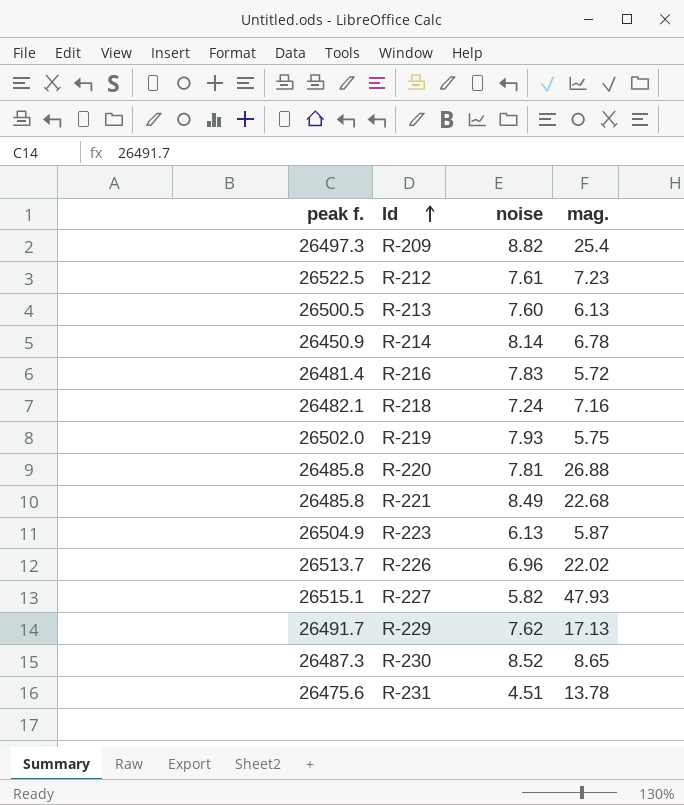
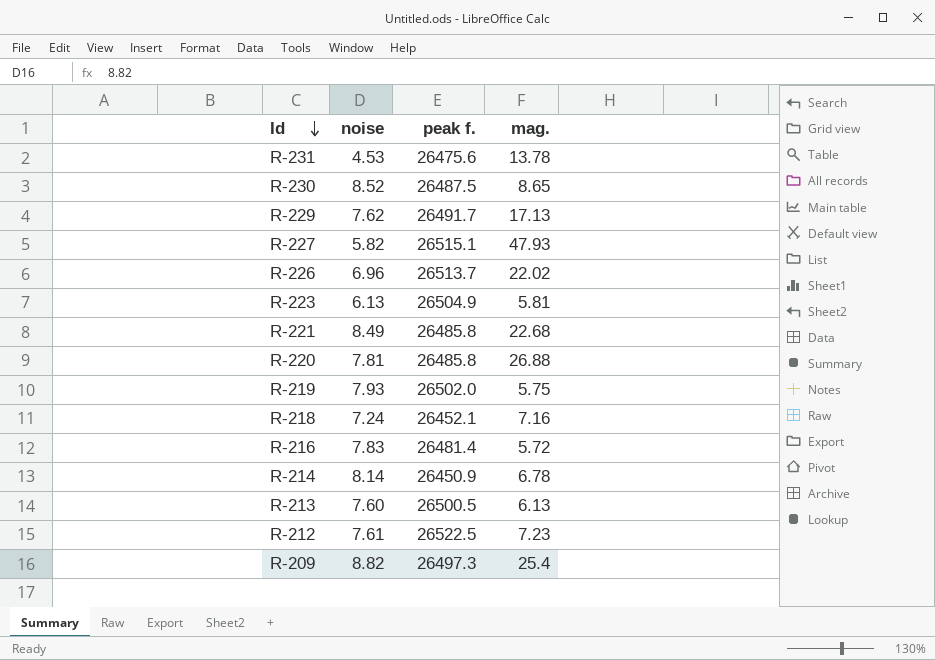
row order: Id ascending -> Id descending
column peak f. | position: 1 -> 3
R-231 | noise: 4.51 -> 4.53
R-230 | peak f.: 26487.3 -> 26487.5
R-223 | mag.: 5.87 -> 5.81
R-218 | peak f.: 26482.1 -> 26452.1

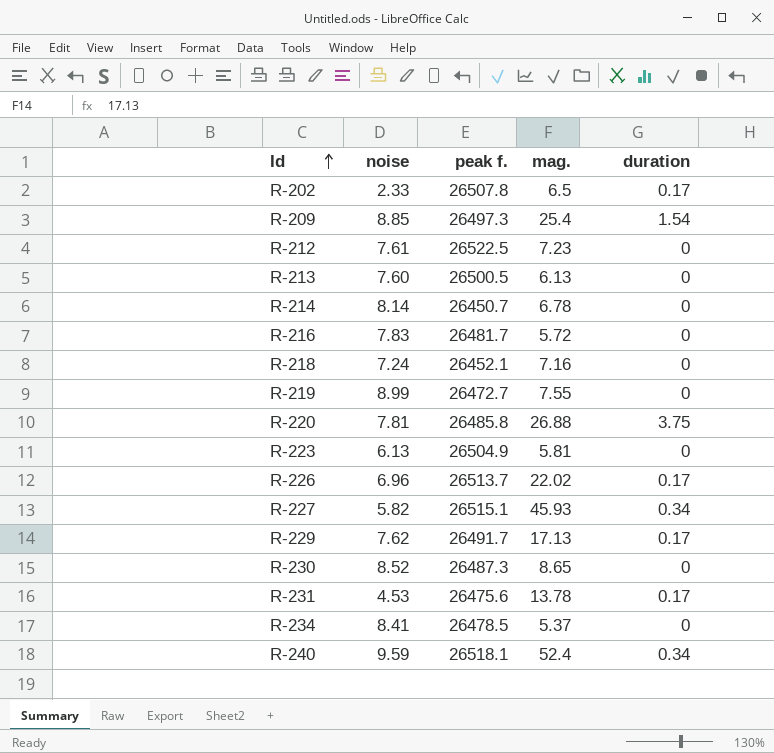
row order: Id descending -> Id ascending
column duration | position: none -> 5
row R-221: 8.49 | 26485.8 | 22.68 -> none
row R-202: none -> 2.33 | 26507.8 | 6.5 | 0.17
R-209 | noise: 8.82 -> 8.85
R-214 | peak f.: 26450.9 -> 26450.7
R-216 | peak f.: 26481.4 -> 26481.7
R-219 | noise: 7.93 -> 8.99
R-219 | peak f.: 26502.0 -> 26472.7
R-219 | mag.: 5.75 -> 7.55
R-227 | mag.: 47.93 -> 45.93
R-230 | peak f.: 26487.5 -> 26487.3
row R-234: none -> 8.41 | 26478.5 | 5.37 | 0
row R-240: none -> 9.59 | 26518.1 | 52.4 | 0.34

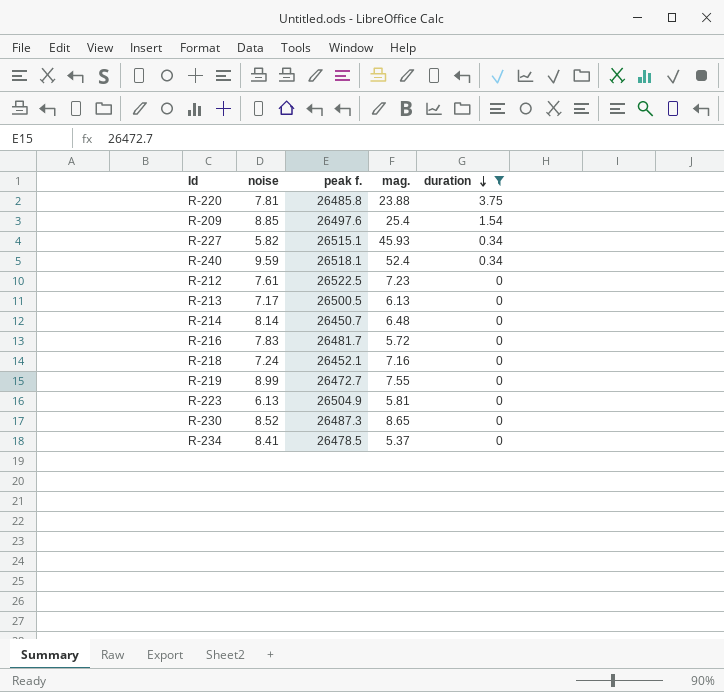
filter: none -> duration != 0.17
row order: Id ascending -> duration descending
R-220 | mag.: 26.88 -> 23.88
R-209 | peak f.: 26497.3 -> 26497.6
R-213 | noise: 7.60 -> 7.17
R-214 | mag.: 6.78 -> 6.48

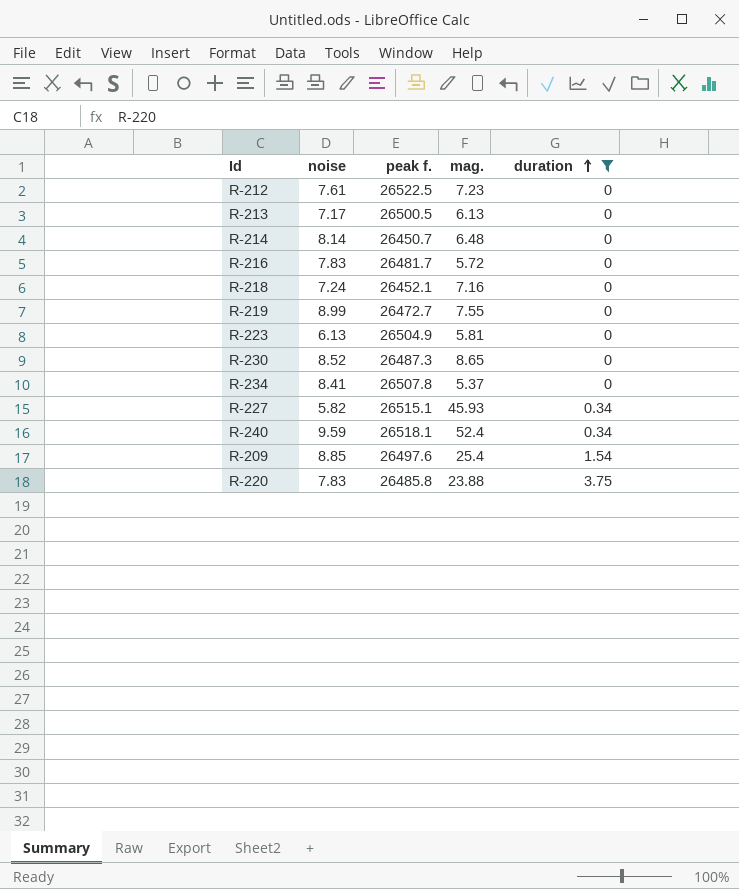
row order: duration descending -> duration ascending
R-234 | peak f.: 26478.5 -> 26507.8
R-220 | noise: 7.81 -> 7.83

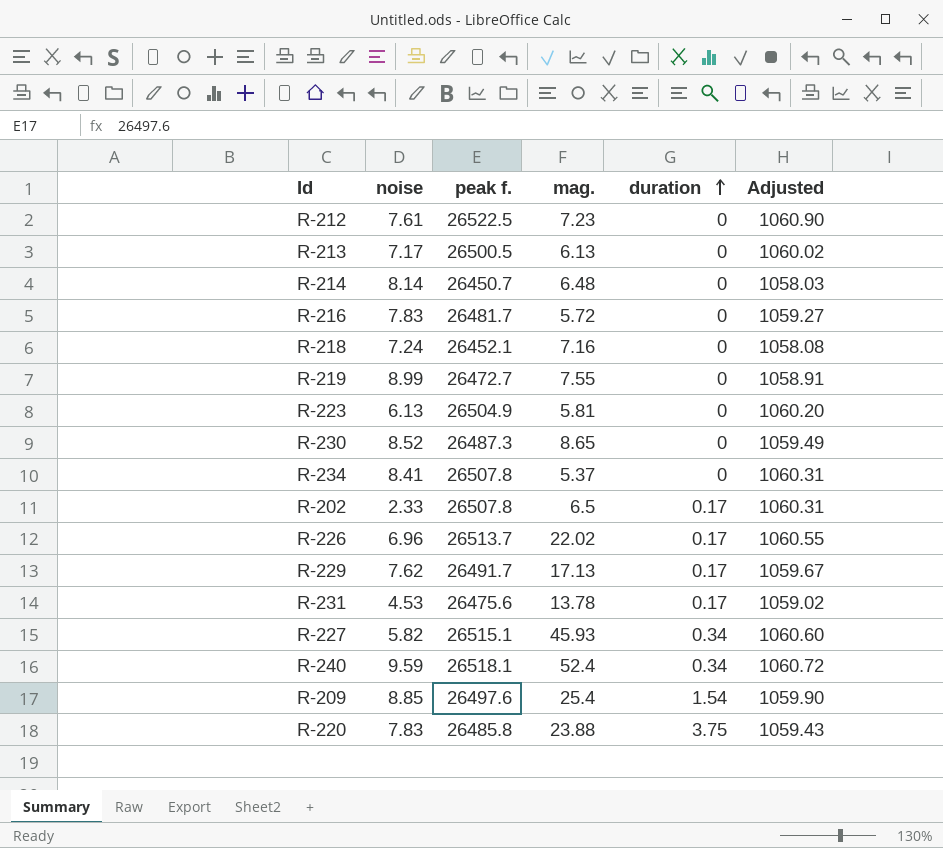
filter: duration != 0.17 -> none
column Adjusted | formula: none -> [peak f.] * 0.04

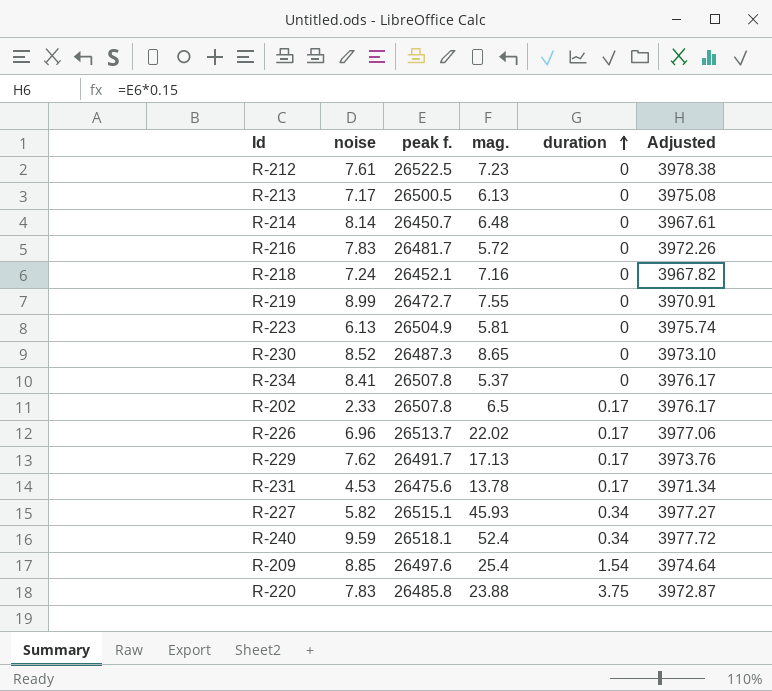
column Adjusted | formula: [peak f.] * 0.04 -> [peak f.] * 0.15

